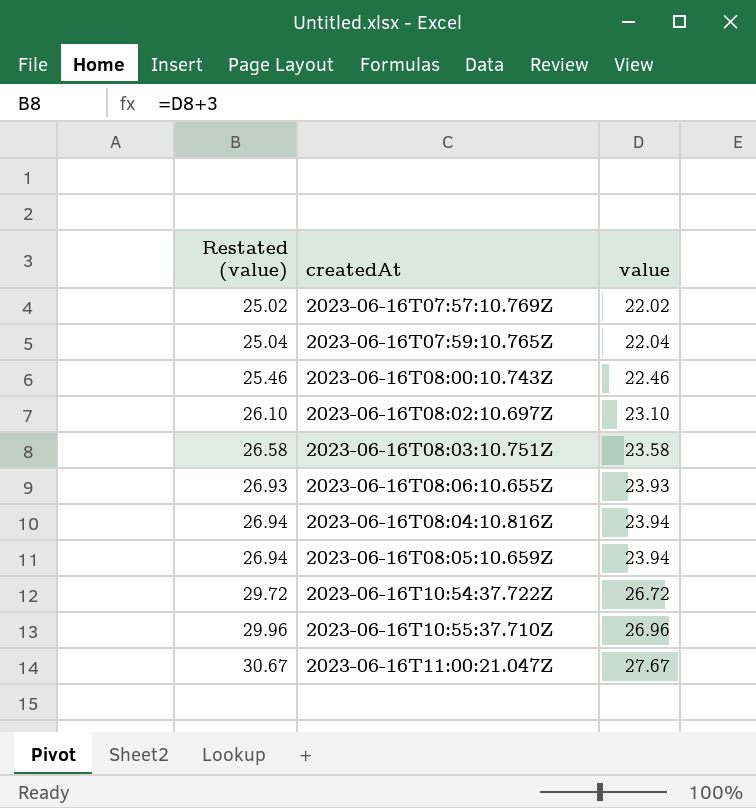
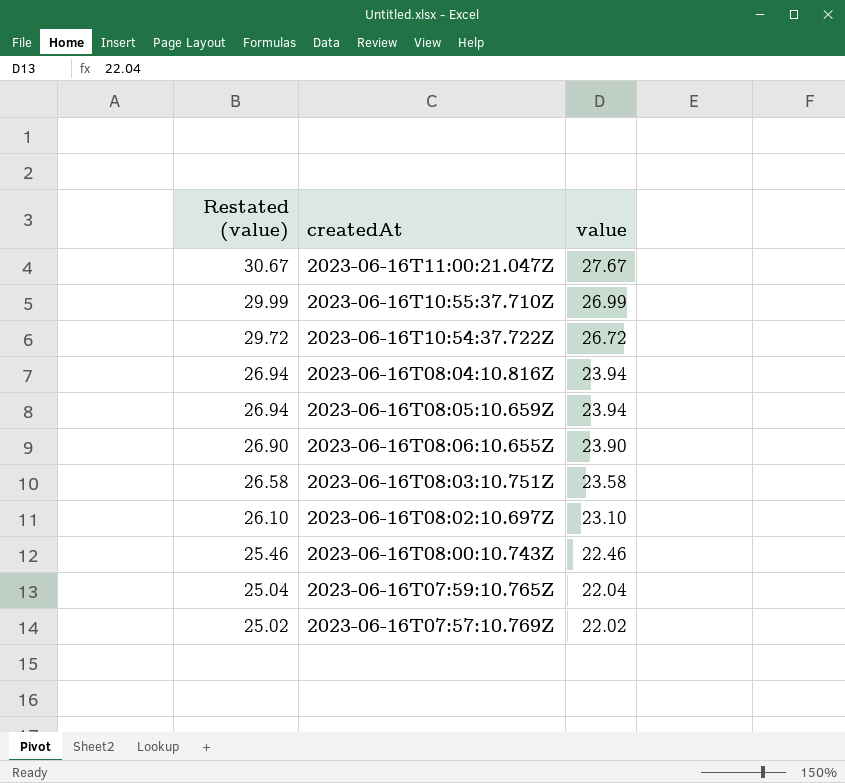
row order: Restated (value) ascending -> Restated (value) descending
2023-06-16T10:55:37.710Z | Restated (value): 29.96 -> 29.99
2023-06-16T10:55:37.710Z | value: 26.96 -> 26.99
2023-06-16T08:06:10.655Z | Restated (value): 26.93 -> 26.90
2023-06-16T08:06:10.655Z | value: 23.93 -> 23.90

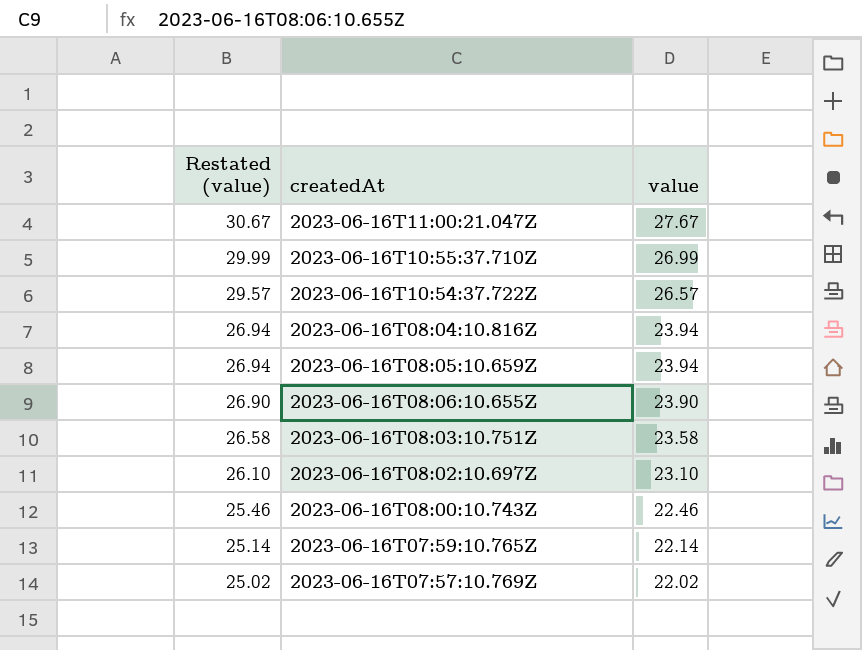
2023-06-16T10:54:37.722Z | Restated (value): 29.72 -> 29.57
2023-06-16T10:54:37.722Z | value: 26.72 -> 26.57
2023-06-16T07:59:10.765Z | Restated (value): 25.04 -> 25.14
2023-06-16T07:59:10.765Z | value: 22.04 -> 22.14

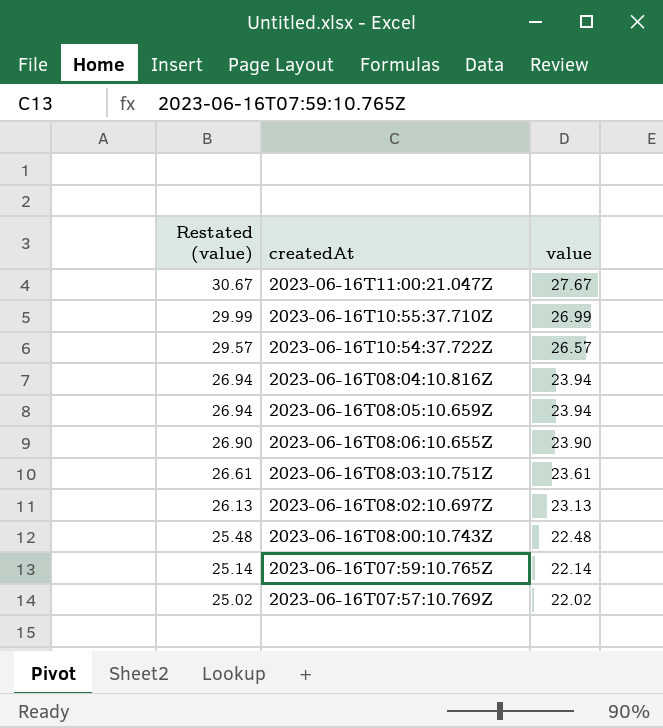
2023-06-16T08:03:10.751Z | Restated (value): 26.58 -> 26.61
2023-06-16T08:03:10.751Z | value: 23.58 -> 23.61
2023-06-16T08:02:10.697Z | Restated (value): 26.10 -> 26.13
2023-06-16T08:02:10.697Z | value: 23.10 -> 23.13
2023-06-16T08:00:10.743Z | Restated (value): 25.46 -> 25.48
2023-06-16T08:00:10.743Z | value: 22.46 -> 22.48

